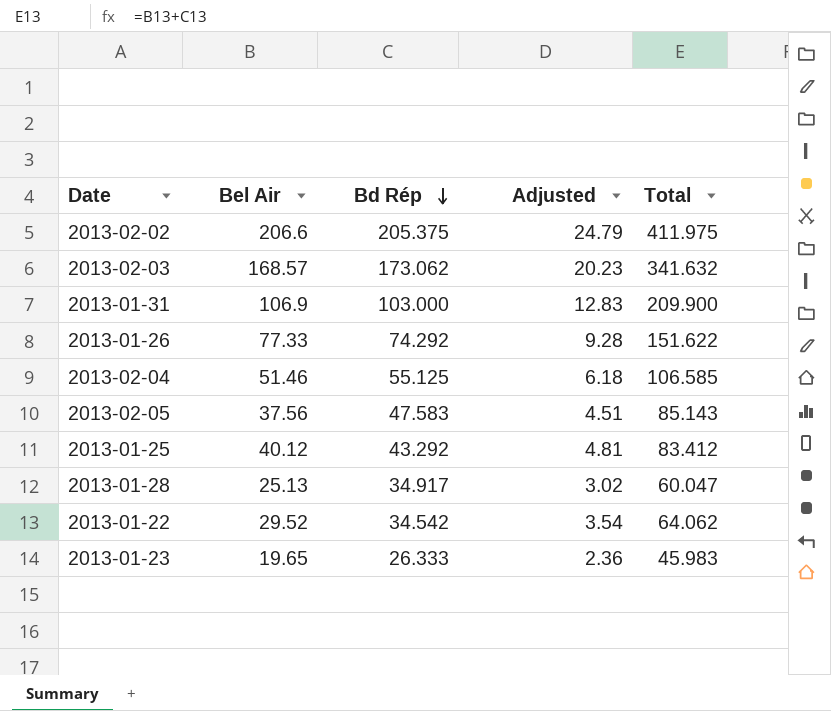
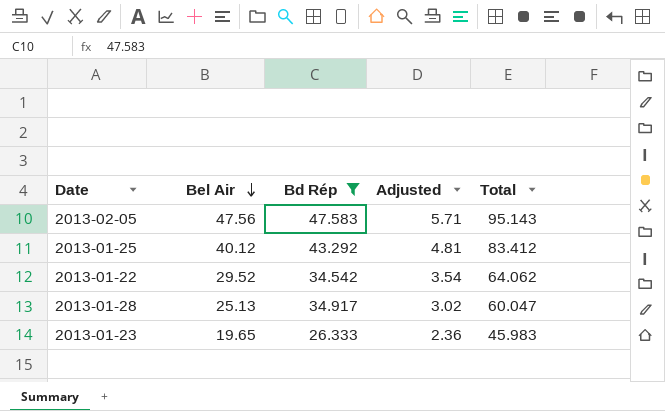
filter: none -> Bd Rép <= 47.583
row order: Bd Rép descending -> Bel Air descending
2013-02-05 | Bel Air: 37.56 -> 47.56
2013-02-05 | Adjusted: 4.51 -> 5.71
2013-02-05 | Total: 85.143 -> 95.143

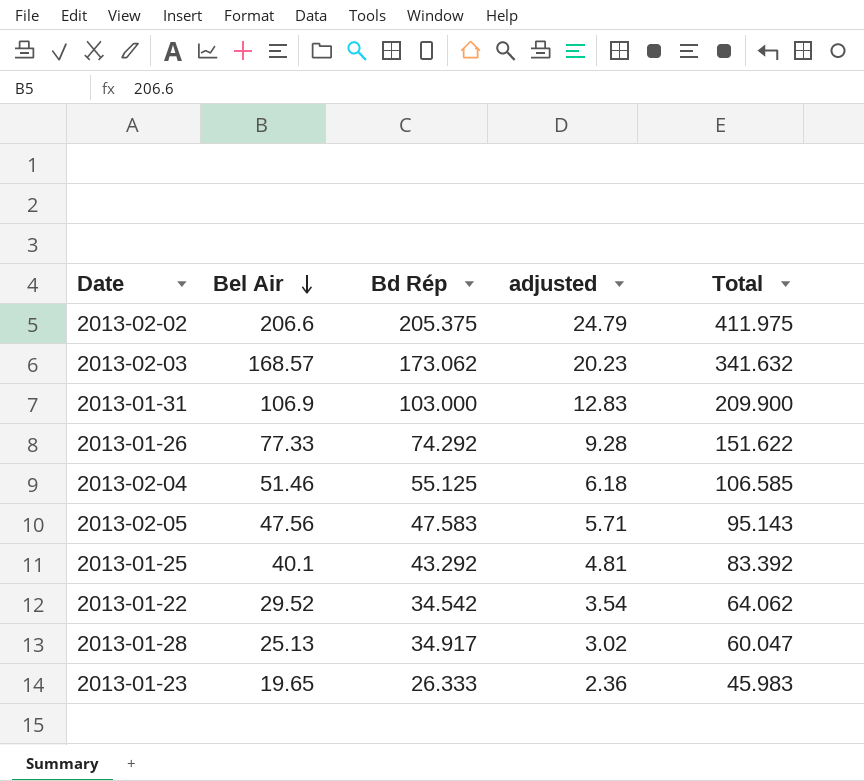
filter: Bd Rép <= 47.583 -> none
column name: Adjusted -> adjusted
2013-01-25 | Bel Air: 40.12 -> 40.1
2013-01-25 | Total: 83.412 -> 83.392

